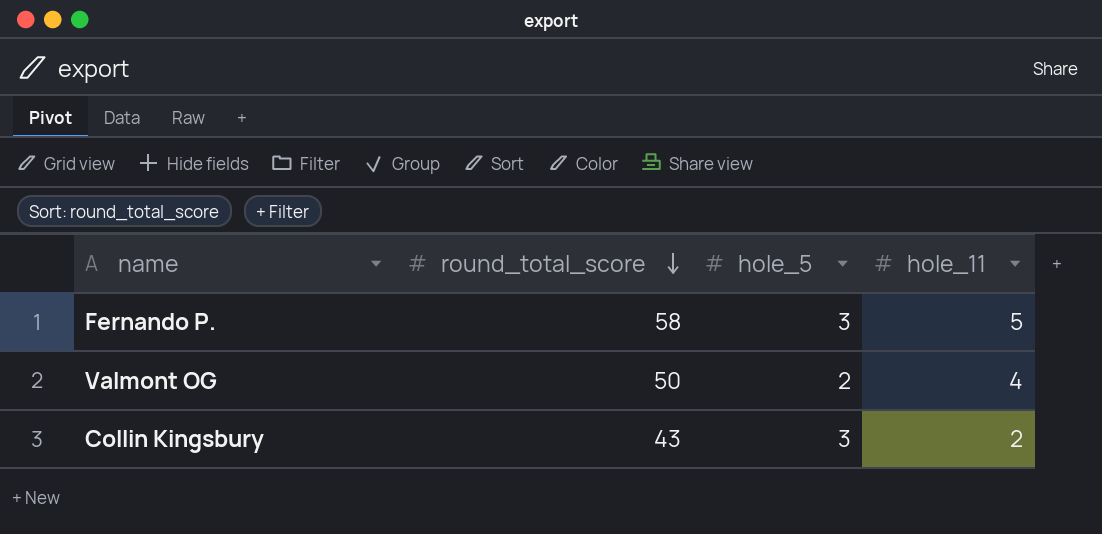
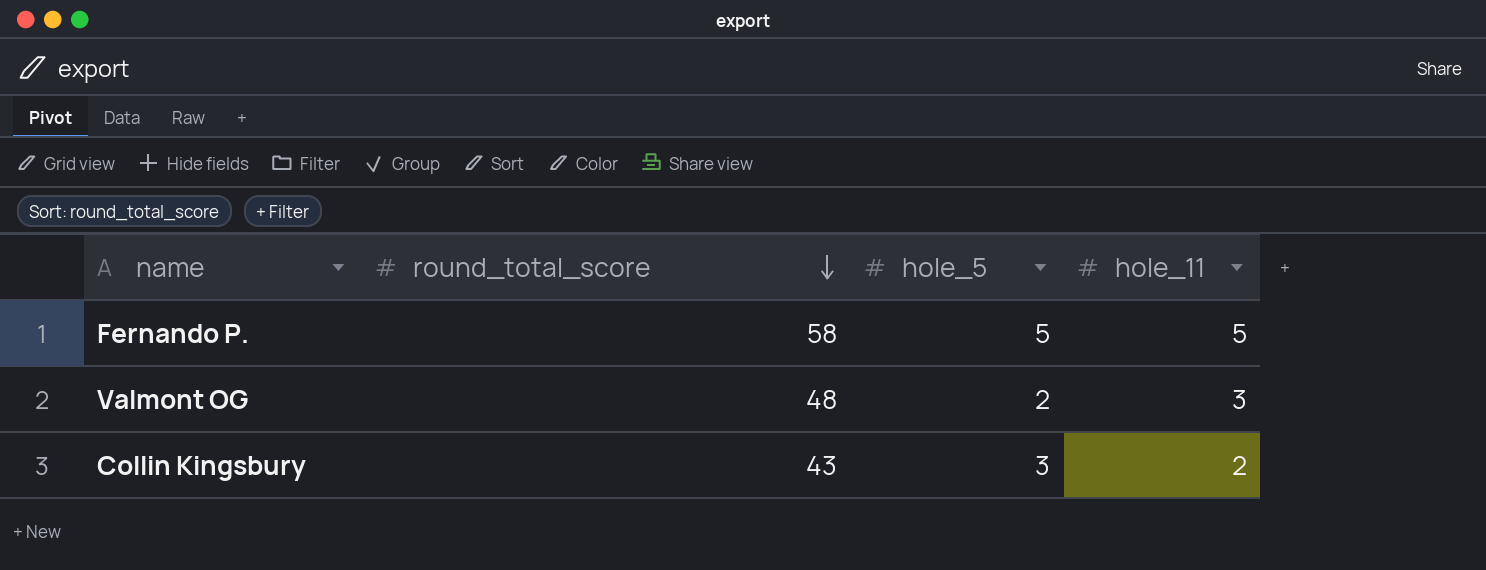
Fernando P. | hole_5: 3 -> 5
Valmont OG | round_total_score: 50 -> 48
Valmont OG | hole_11: 4 -> 3

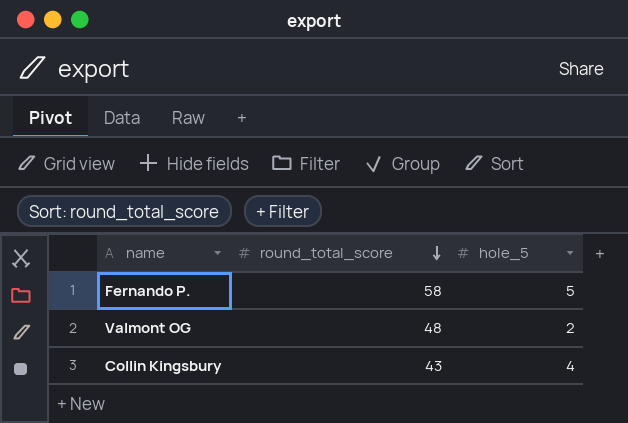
column hole_11 | position: 4 -> none
Collin Kingsbury | hole_5: 3 -> 4

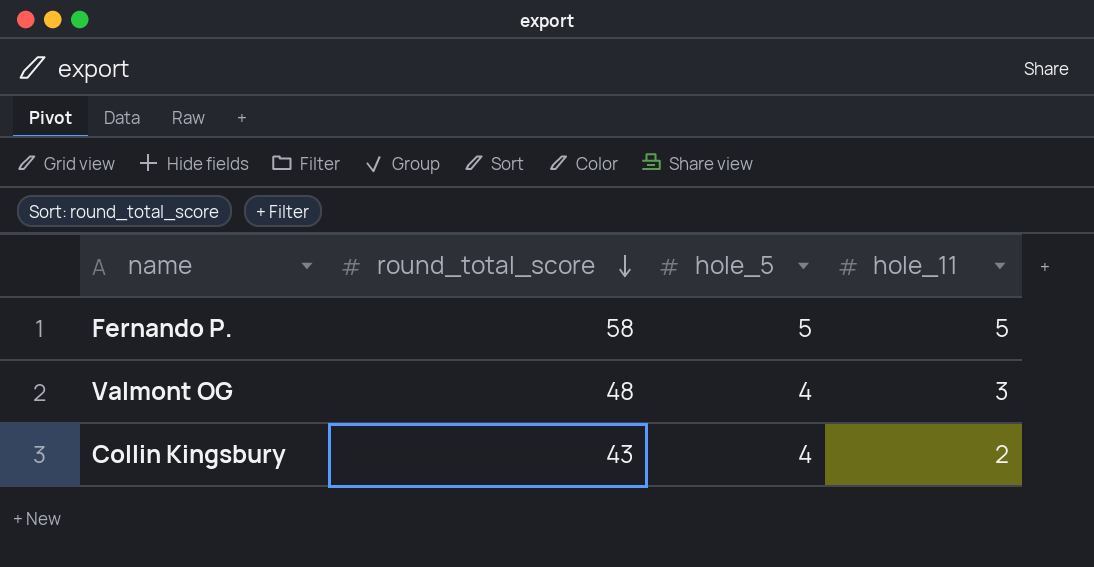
column hole_11 | position: none -> 4
Valmont OG | hole_5: 2 -> 4

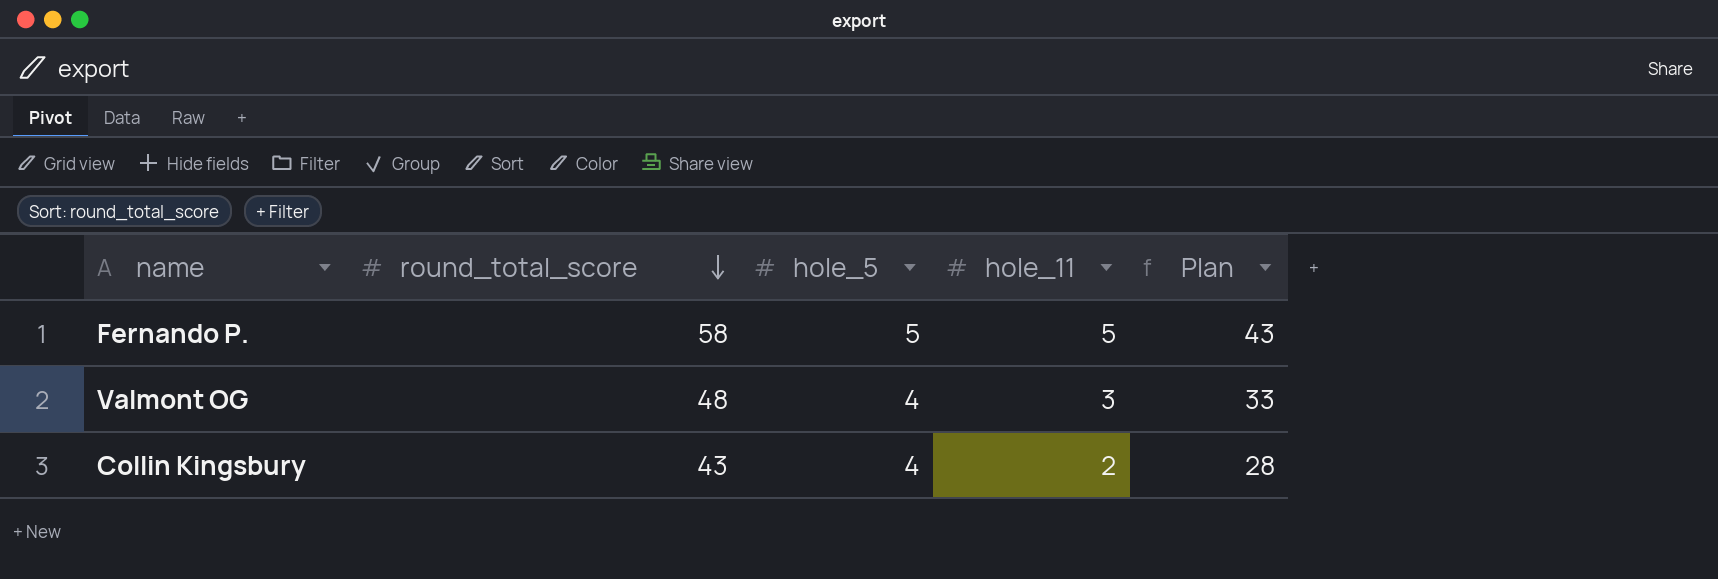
column Plan | formula: none -> [round_total_score] - 15

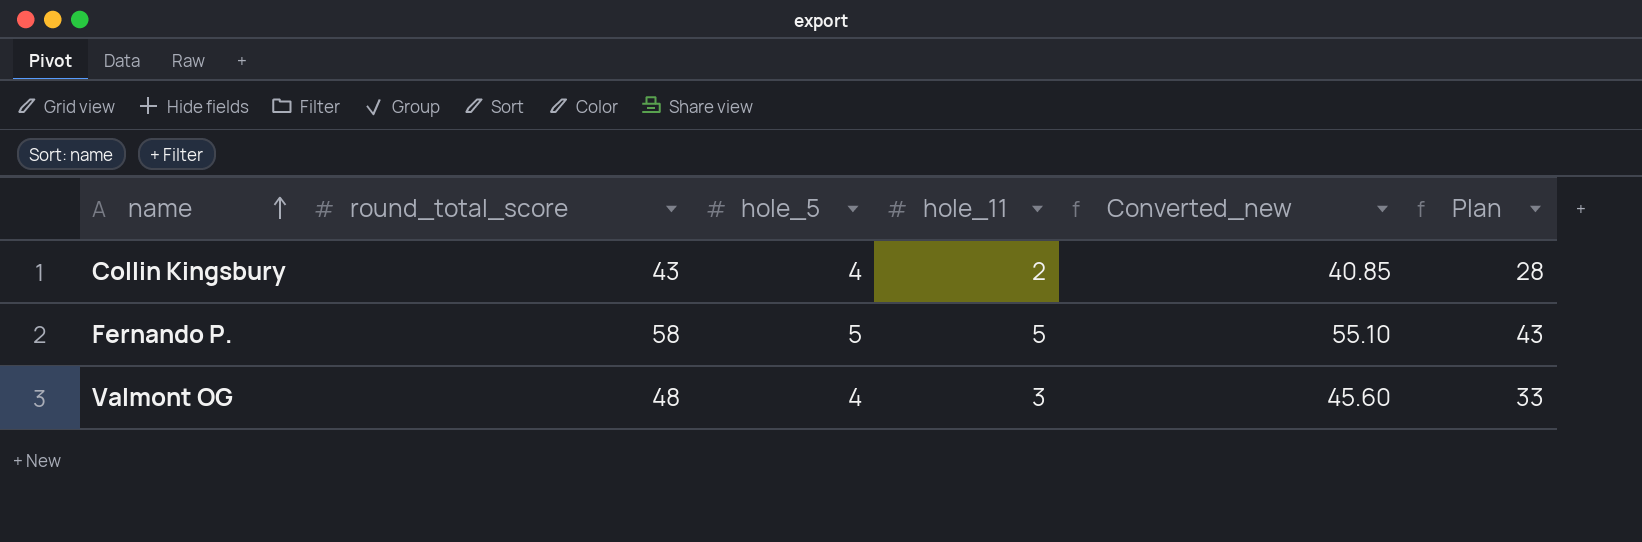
row order: round_total_score descending -> name ascending
column Converted_new | formula: none -> [round_total_score] * 0.95

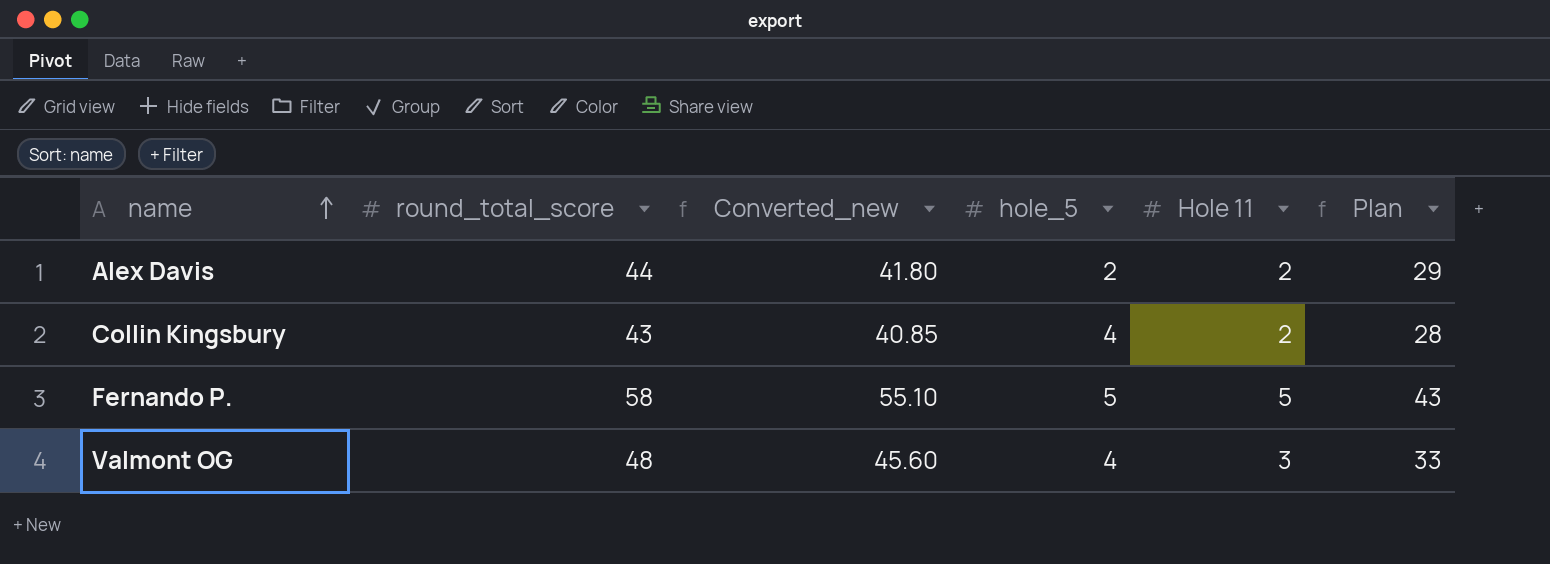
column Converted_new | position: 5 -> 3
column name: hole_11 -> Hole 11
row Alex Davis: none -> 44 | 41.80 | 2 | 2 | 29

